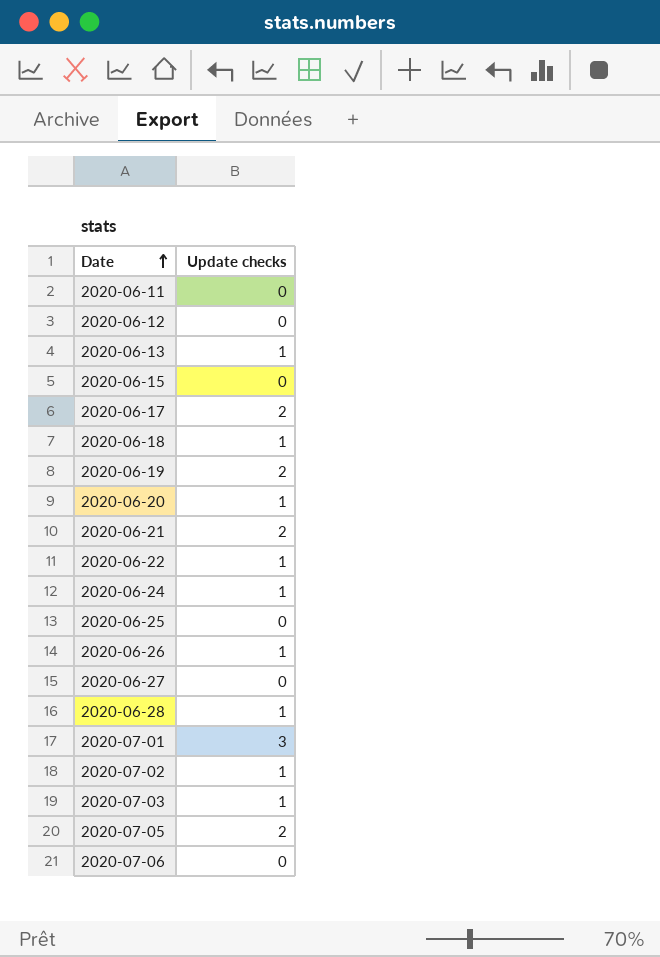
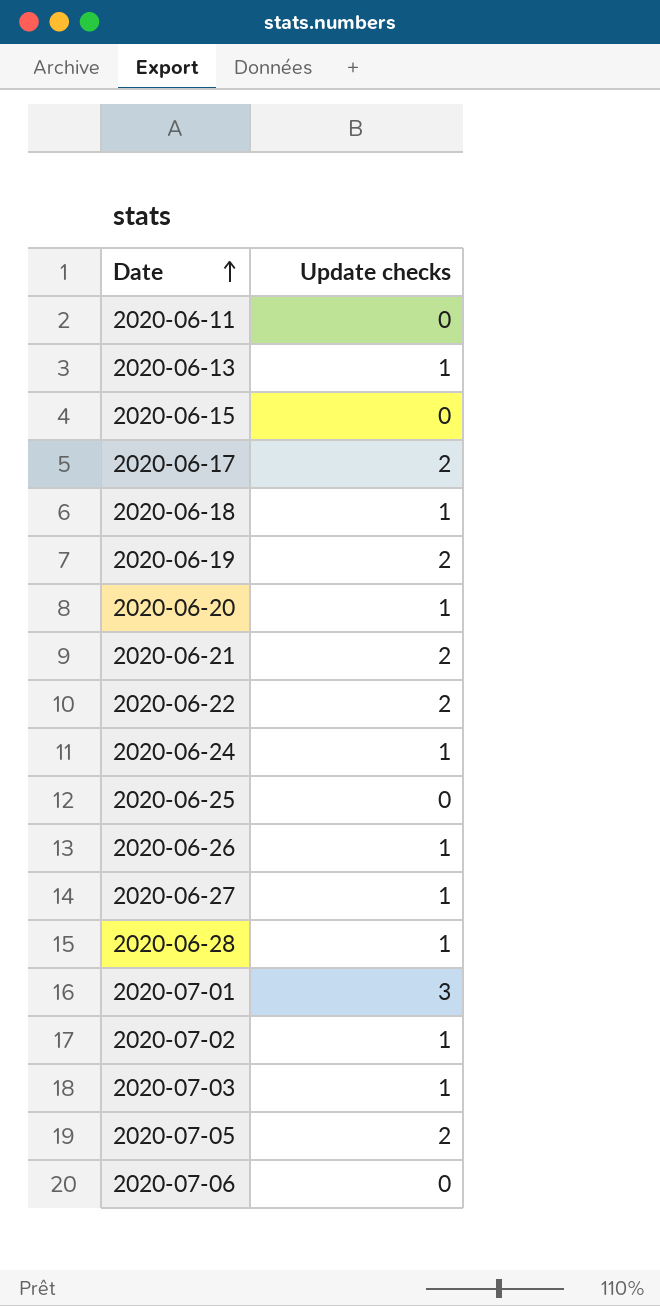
row 2020-06-12: 0 -> none
2020-06-22 | Update checks: 1 -> 2
2020-06-27 | Update checks: 0 -> 1

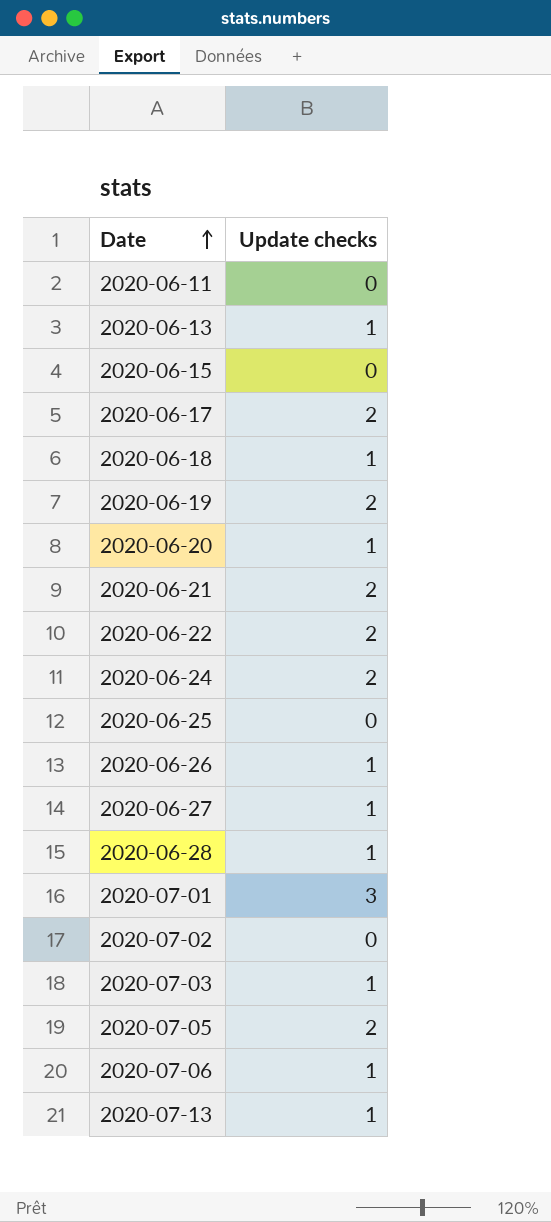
2020-06-24 | Update checks: 1 -> 2
2020-07-02 | Update checks: 1 -> 0
2020-07-06 | Update checks: 0 -> 1
row 2020-07-13: none -> 1

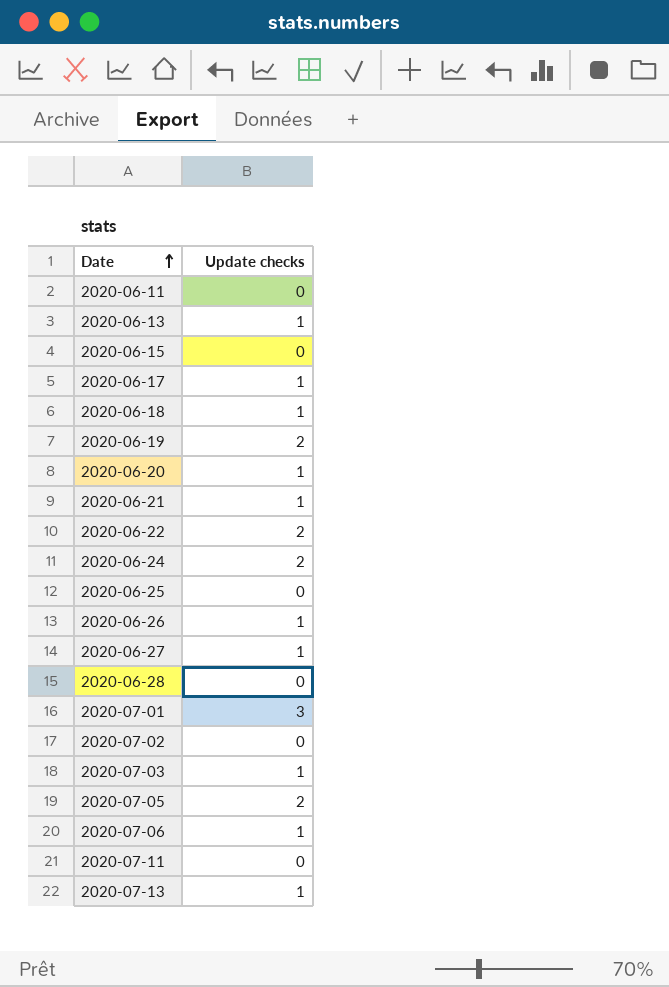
2020-06-17 | Update checks: 2 -> 1
2020-06-21 | Update checks: 2 -> 1
2020-06-28 | Update checks: 1 -> 0
row 2020-07-11: none -> 0

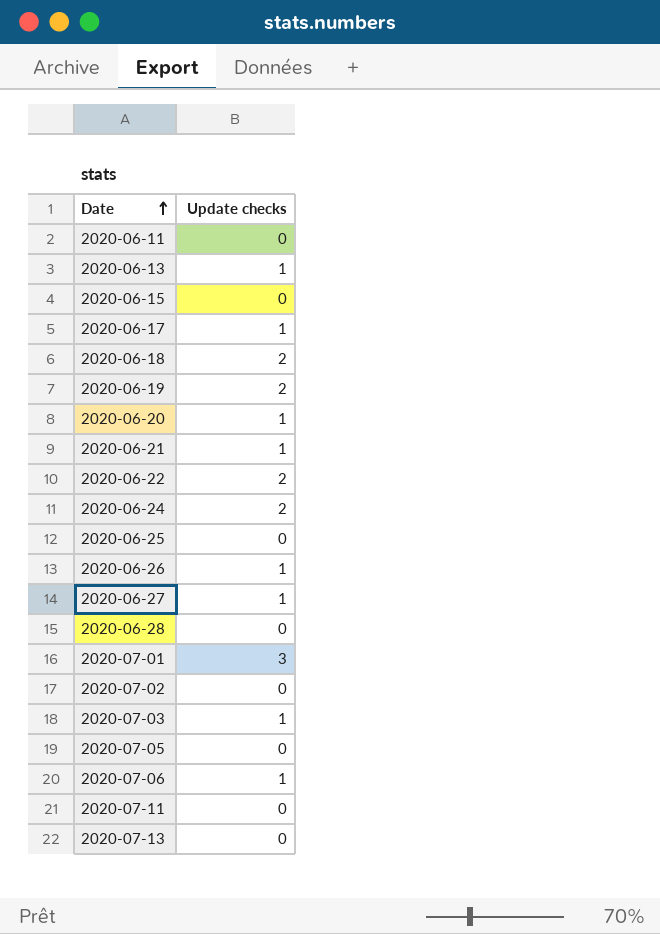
2020-06-18 | Update checks: 1 -> 2
2020-07-05 | Update checks: 2 -> 0
2020-07-13 | Update checks: 1 -> 0

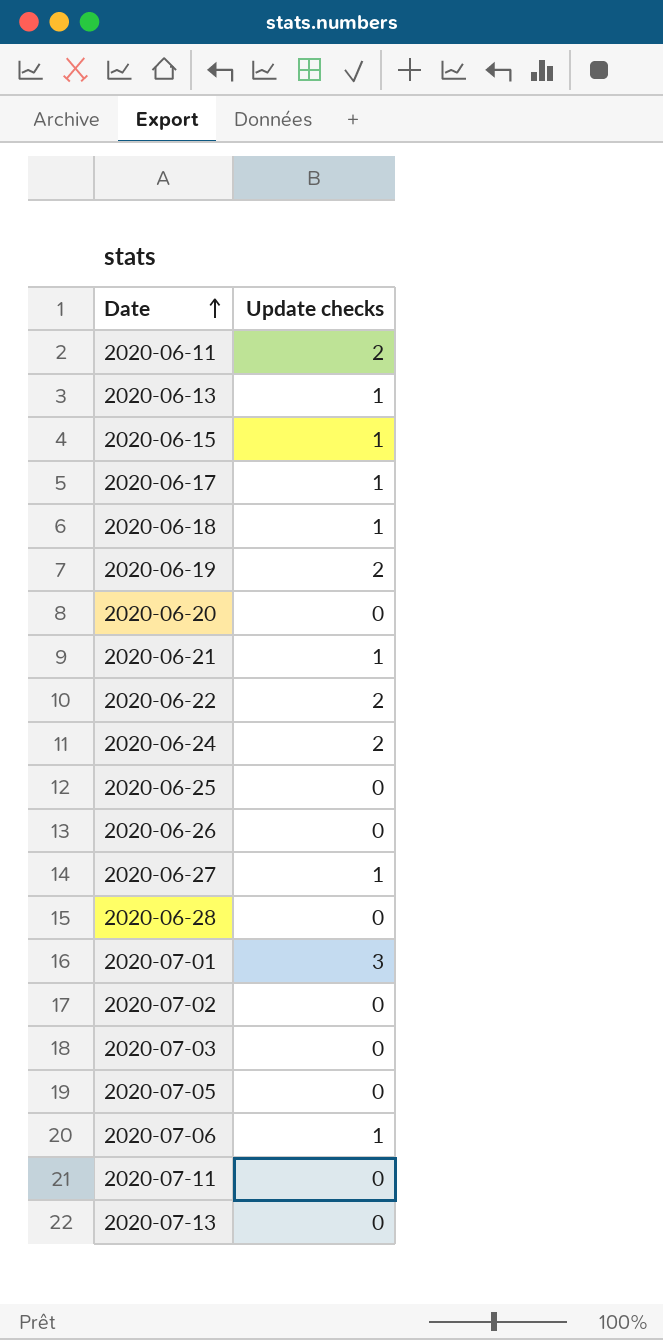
2020-06-11 | Update checks: 0 -> 2
2020-06-15 | Update checks: 0 -> 1
2020-06-18 | Update checks: 2 -> 1
2020-06-20 | Update checks: 1 -> 0
2020-06-26 | Update checks: 1 -> 0
2020-07-03 | Update checks: 1 -> 0

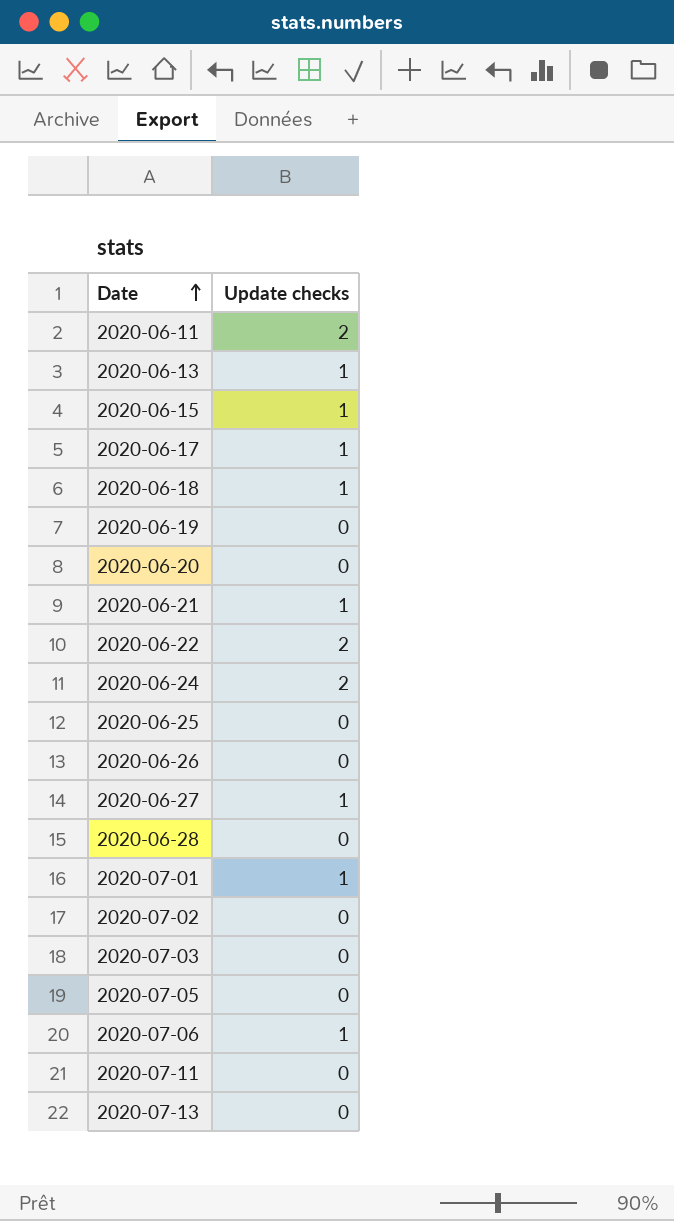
2020-06-19 | Update checks: 2 -> 0
2020-07-01 | Update checks: 3 -> 1

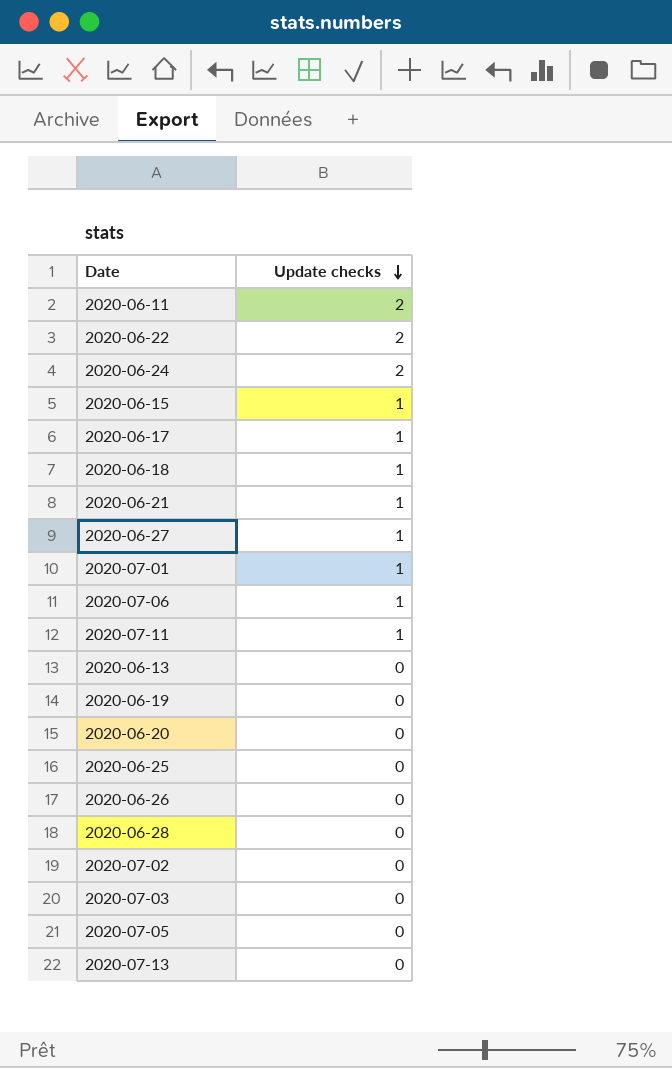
row order: Date ascending -> Update checks descending
2020-07-11 | Update checks: 0 -> 1
2020-06-13 | Update checks: 1 -> 0

